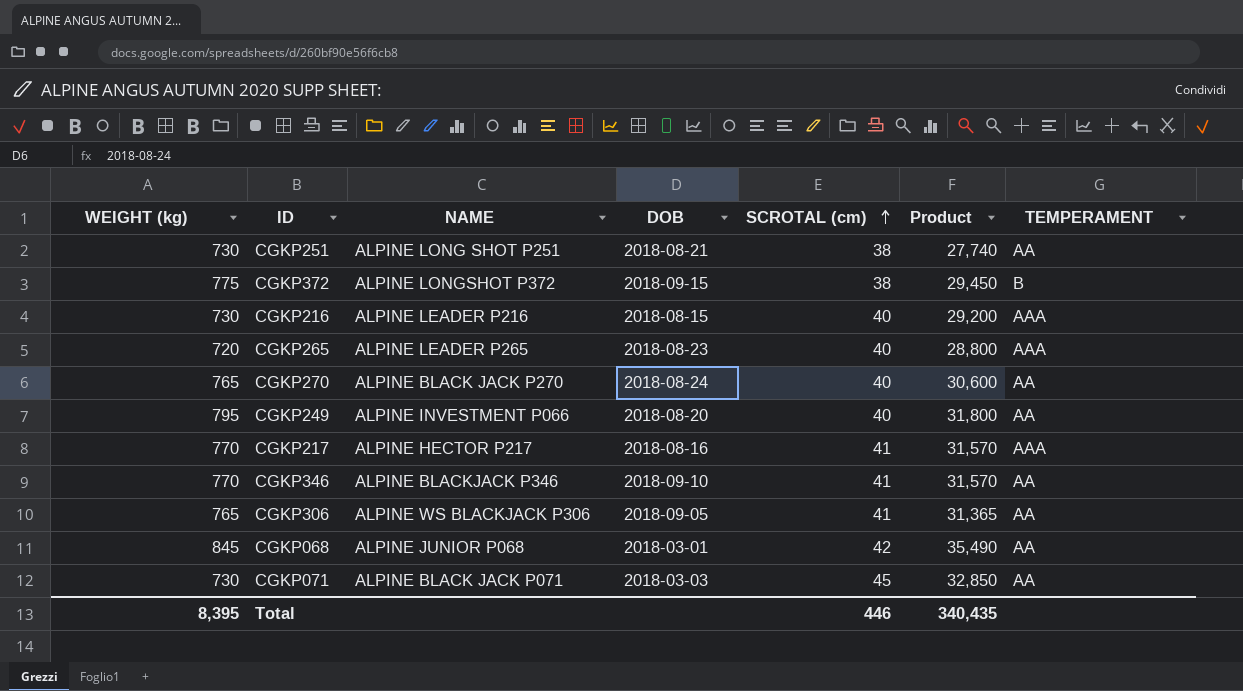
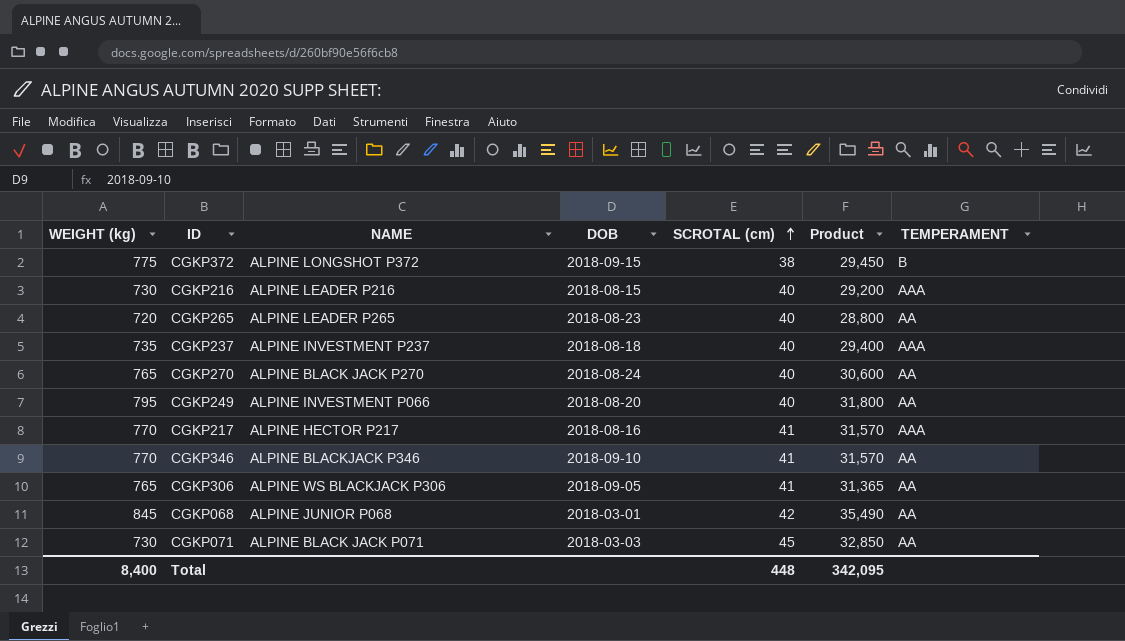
row CGKP251: 730 | ALPINE LONG SHOT P251 | 2018-08-21 | 38 | 27,740 | AA -> none
CGKP265 | TEMPERAMENT: AAA -> AA
row CGKP237: none -> 735 | ALPINE INVESTMENT P237 | 2018-08-18 | 40 | 29,400 | AAA
Total | WEIGHT (kg): 8,395 -> 8,400
Total | SCROTAL (cm): 446 -> 448
Total | Product: 340,435 -> 342,095

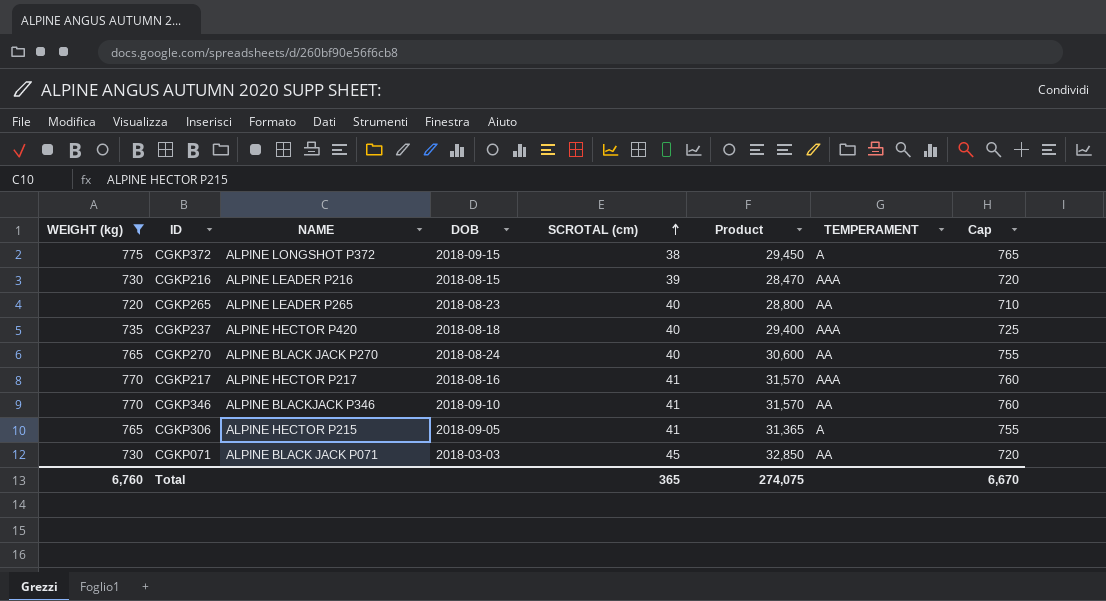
filter: none -> WEIGHT (kg) <= 775
column Cap | formula: none -> [WEIGHT (kg)] - 10
CGKP372 | TEMPERAMENT: B -> A
CGKP216 | SCROTAL (cm): 40 -> 39
CGKP216 | Product: 29,200 -> 28,470
CGKP237 | NAME: ALPINE INVESTMENT P237 -> ALPINE HECTOR P420
CGKP306 | NAME: ALPINE WS BLACKJACK P306 -> ALPINE HECTOR P215
CGKP306 | TEMPERAMENT: AA -> A
Total | WEIGHT (kg): 8,400 -> 6,760
Total | SCROTAL (cm): 448 -> 365
Total | Product: 342,095 -> 274,075

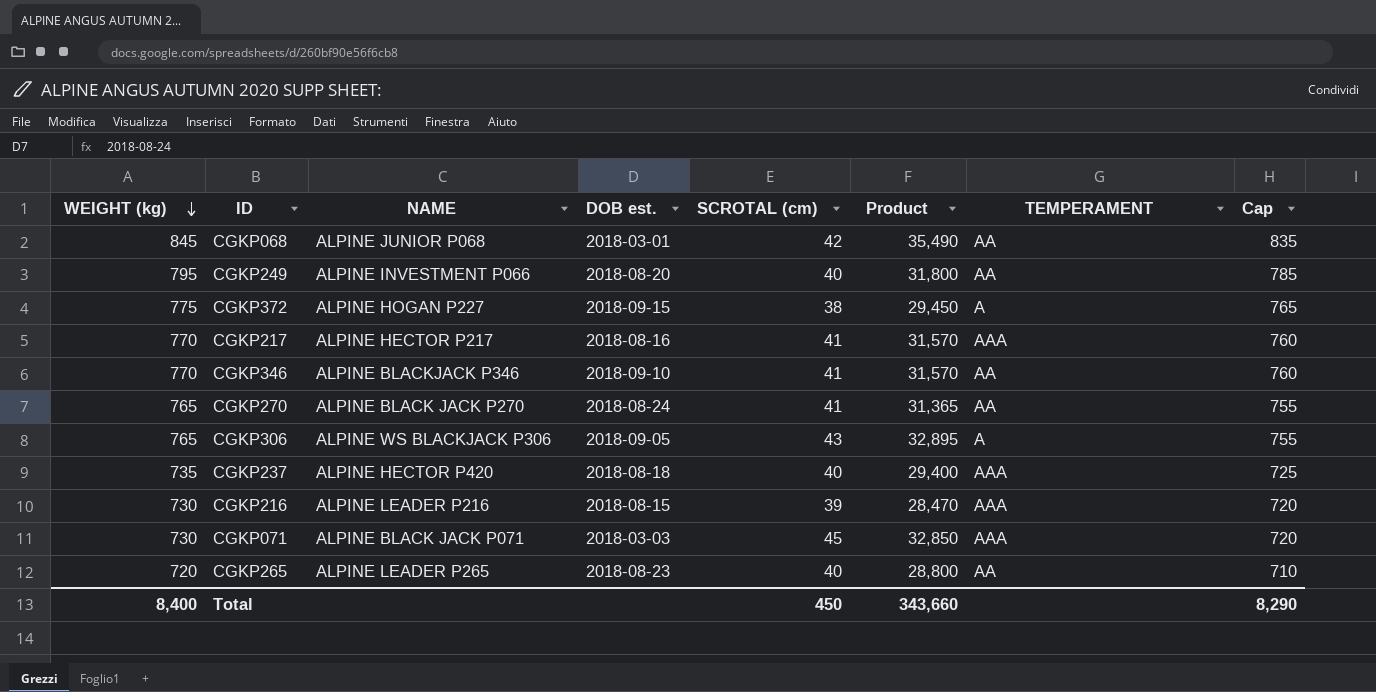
filter: WEIGHT (kg) <= 775 -> none
row order: SCROTAL (cm) ascending -> WEIGHT (kg) descending
column name: DOB -> DOB est.
CGKP372 | NAME: ALPINE LONGSHOT P372 -> ALPINE HOGAN P227
CGKP270 | SCROTAL (cm): 40 -> 41
CGKP270 | Product: 30,600 -> 31,365
CGKP306 | NAME: ALPINE HECTOR P215 -> ALPINE WS BLACKJACK P306
CGKP306 | SCROTAL (cm): 41 -> 43
CGKP306 | Product: 31,365 -> 32,895
CGKP071 | TEMPERAMENT: AA -> AAA
Total | WEIGHT (kg): 6,760 -> 8,400
Total | SCROTAL (cm): 365 -> 450
Total | Product: 274,075 -> 343,660
Total | Cap: 6,670 -> 8,290

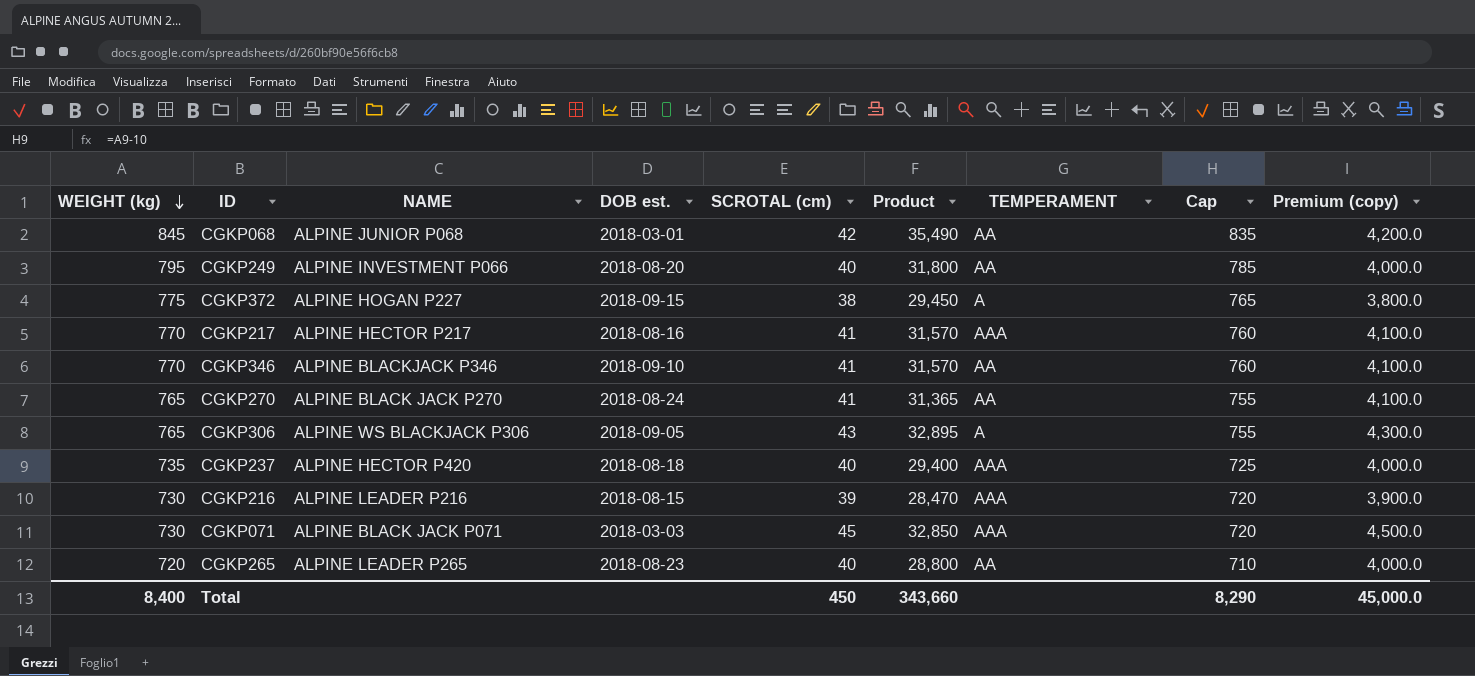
column Premium (copy) | formula: none -> [SCROTAL (cm)] * 100

